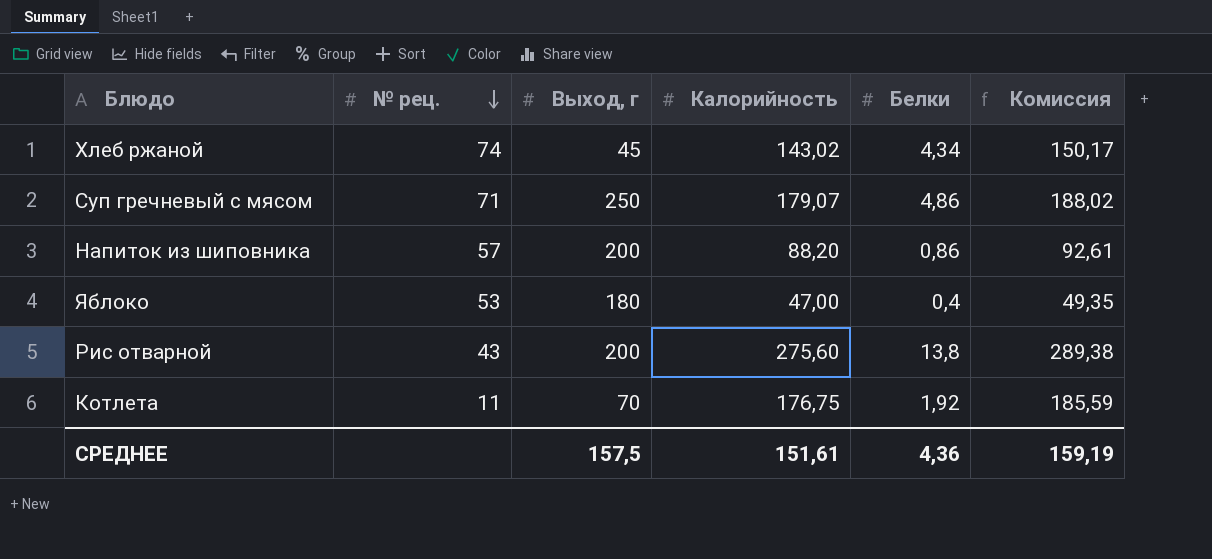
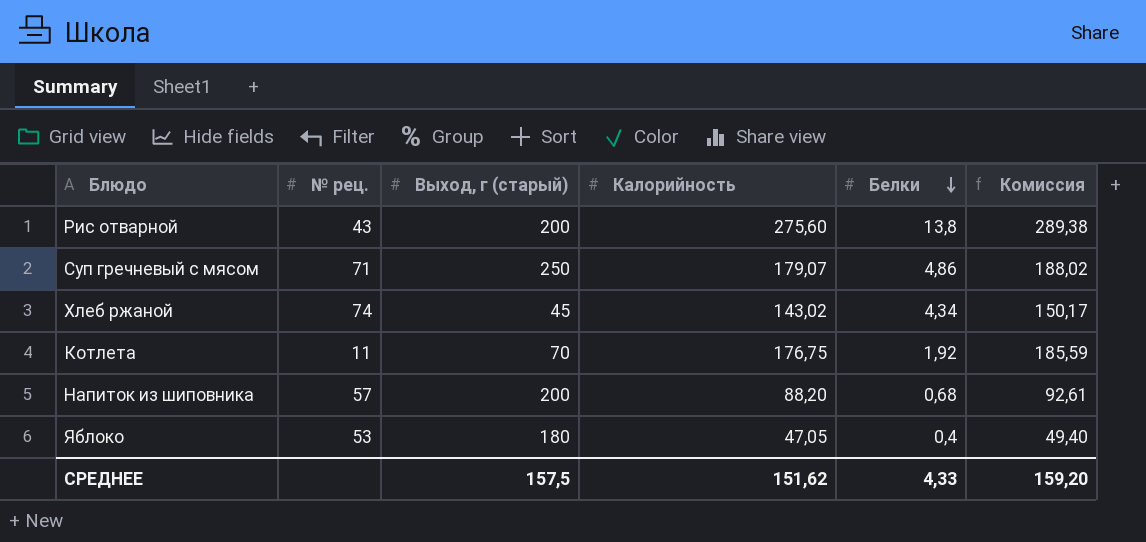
row order: № рец. descending -> Белки descending
column name: Выход, г -> Выход, г (старый)
Напиток из шиповника | Белки: 0,86 -> 0,68
Яблоко | Калорийность: 47,00 -> 47,05
Яблоко | Комиссия: 49,35 -> 49,40
СРЕДНЕЕ | Калорийность: 151,61 -> 151,62
СРЕДНЕЕ | Белки: 4,36 -> 4,33
СРЕДНЕЕ | Комиссия: 159,19 -> 159,20

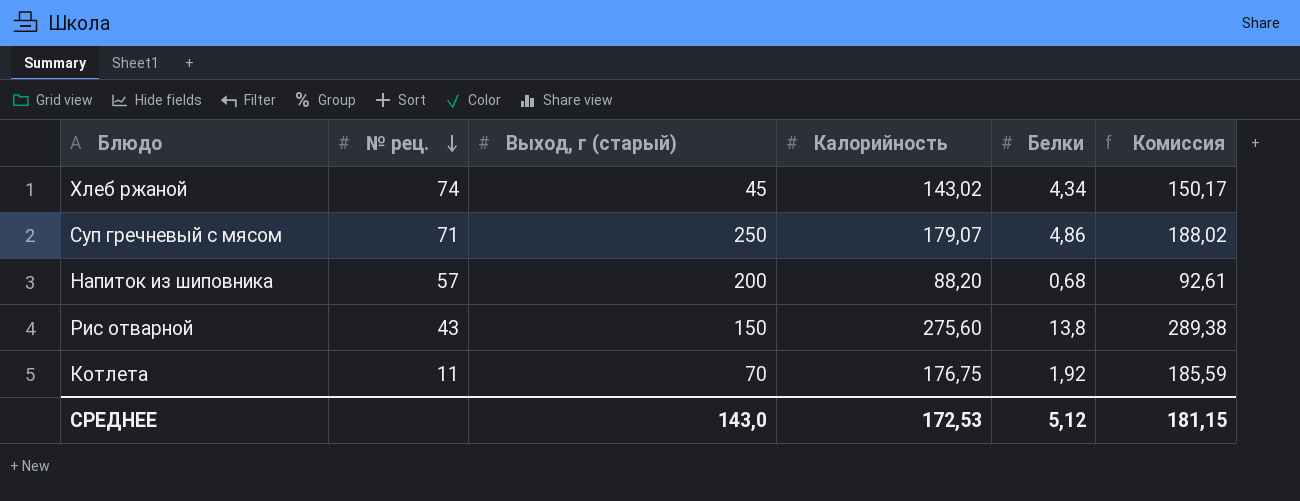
row order: Белки descending -> № рец. descending
row Яблоко: 53 | 180 | 47,05 | 0,4 | 49,40 -> none
Рис отварной | Выход, г (старый): 200 -> 150
СРЕДНЕЕ | Выход, г (старый): 157,5 -> 143,0
СРЕДНЕЕ | Калорийность: 151,62 -> 172,53
СРЕДНЕЕ | Белки: 4,33 -> 5,12
СРЕДНЕЕ | Комиссия: 159,20 -> 181,15

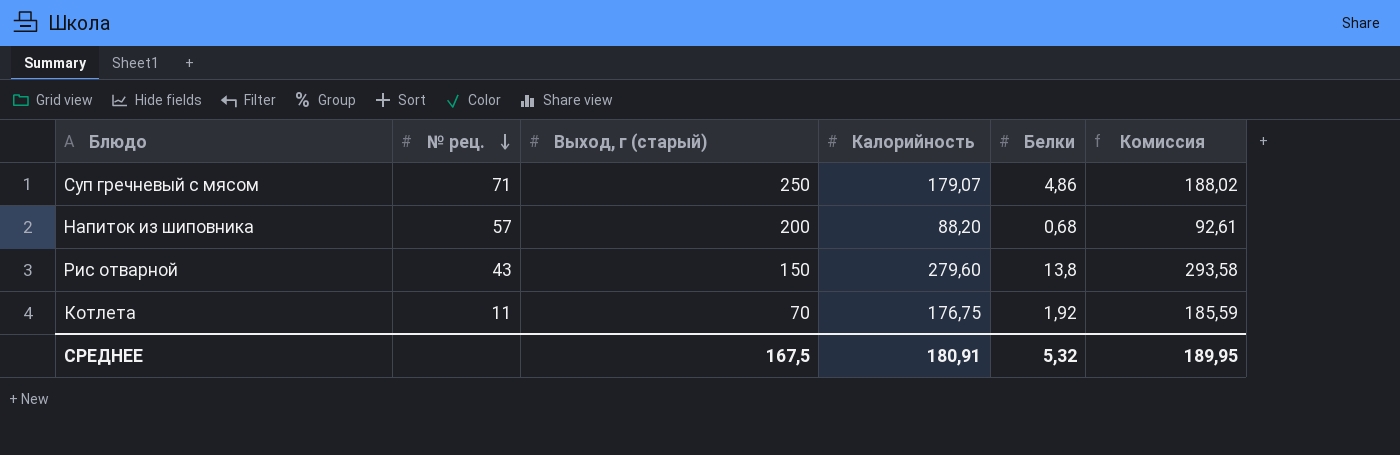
row Хлеб ржаной: 74 | 45 | 143,02 | 4,34 | 150,17 -> none
Рис отварной | Калорийность: 275,60 -> 279,60
Рис отварной | Комиссия: 289,38 -> 293,58
СРЕДНЕЕ | Выход, г (старый): 143,0 -> 167,5
СРЕДНЕЕ | Калорийность: 172,53 -> 180,91
СРЕДНЕЕ | Белки: 5,12 -> 5,32
СРЕДНЕЕ | Комиссия: 181,15 -> 189,95

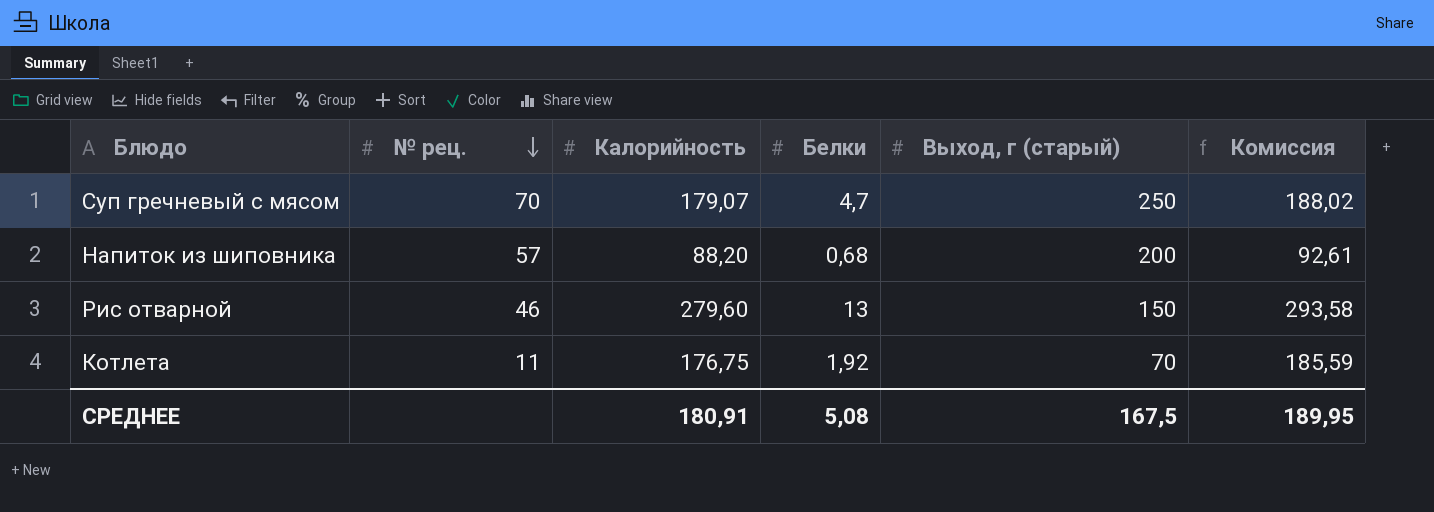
column Выход, г (старый) | position: 3 -> 5
Суп гречневый с мясом | № рец.: 71 -> 70
Суп гречневый с мясом | Белки: 4,86 -> 4,7
Рис отварной | № рец.: 43 -> 46
Рис отварной | Белки: 13,8 -> 13
СРЕДНЕЕ | Белки: 5,32 -> 5,08

